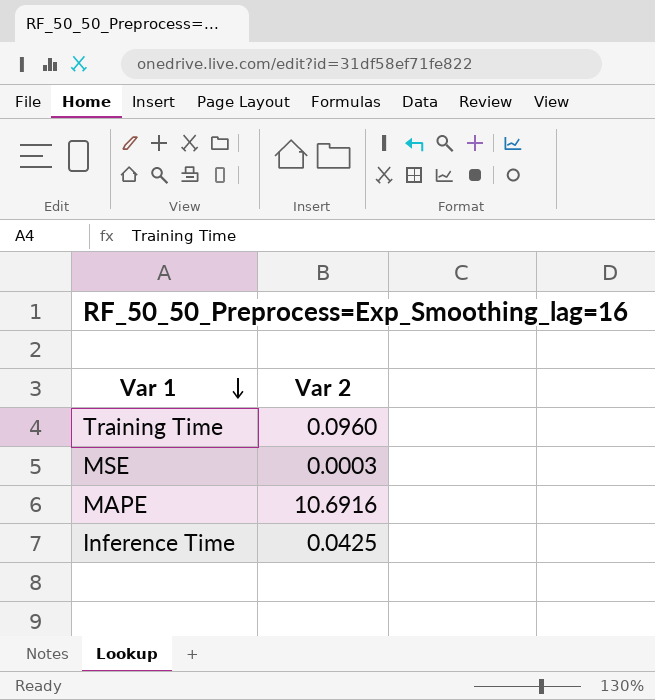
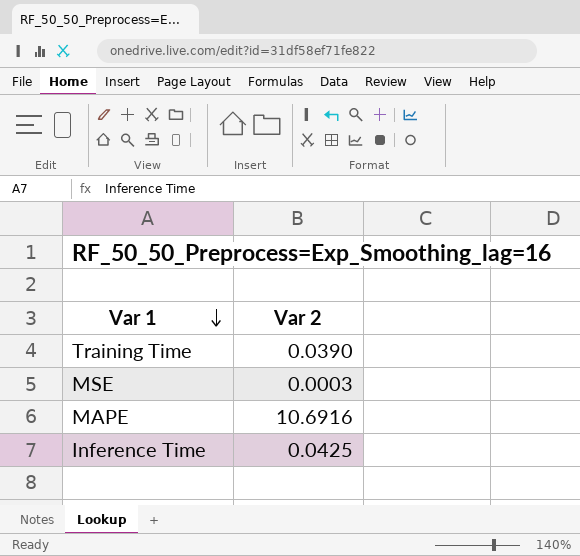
Training Time | Var 2: 0.0960 -> 0.0390

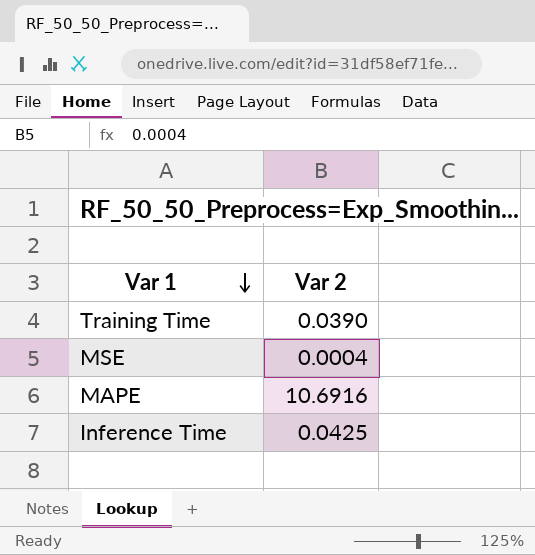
MSE | Var 2: 0.0003 -> 0.0004

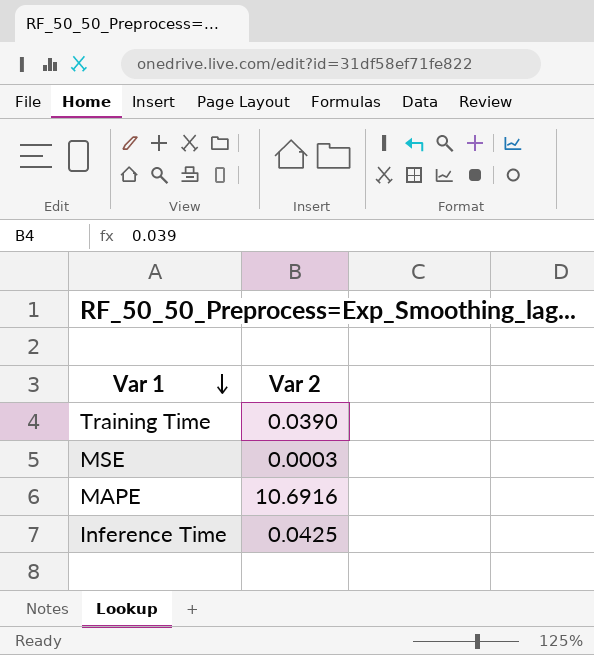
MSE | Var 2: 0.0004 -> 0.0003

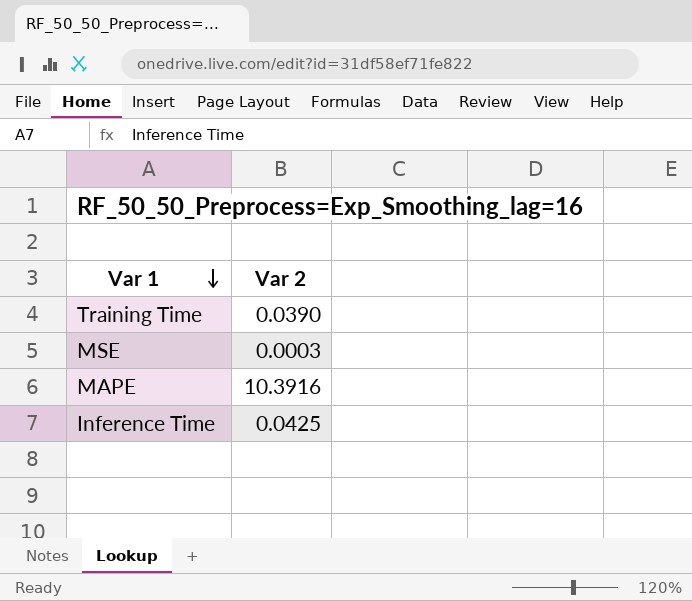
MAPE | Var 2: 10.6916 -> 10.3916

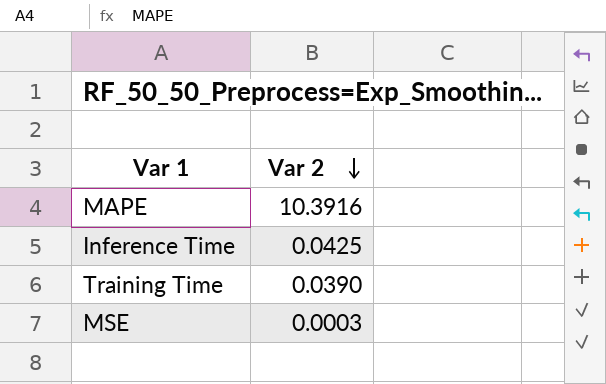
row order: Var 1 descending -> Var 2 descending

